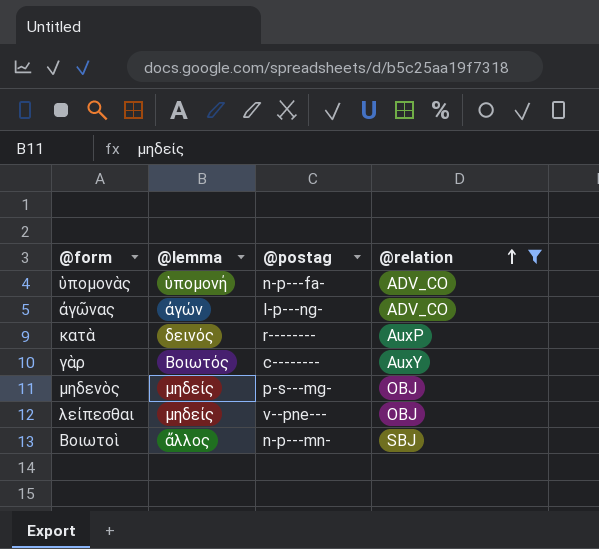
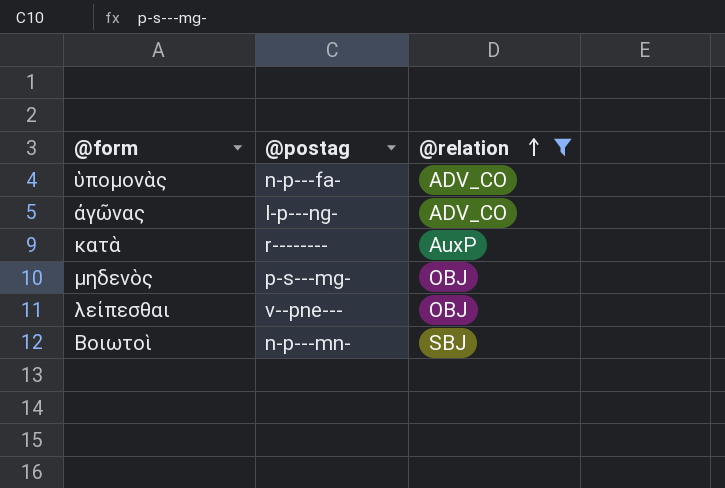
column @lemma | position: 2 -> none
row γὰρ: Βοιωτός | c-------- | AuxY -> none

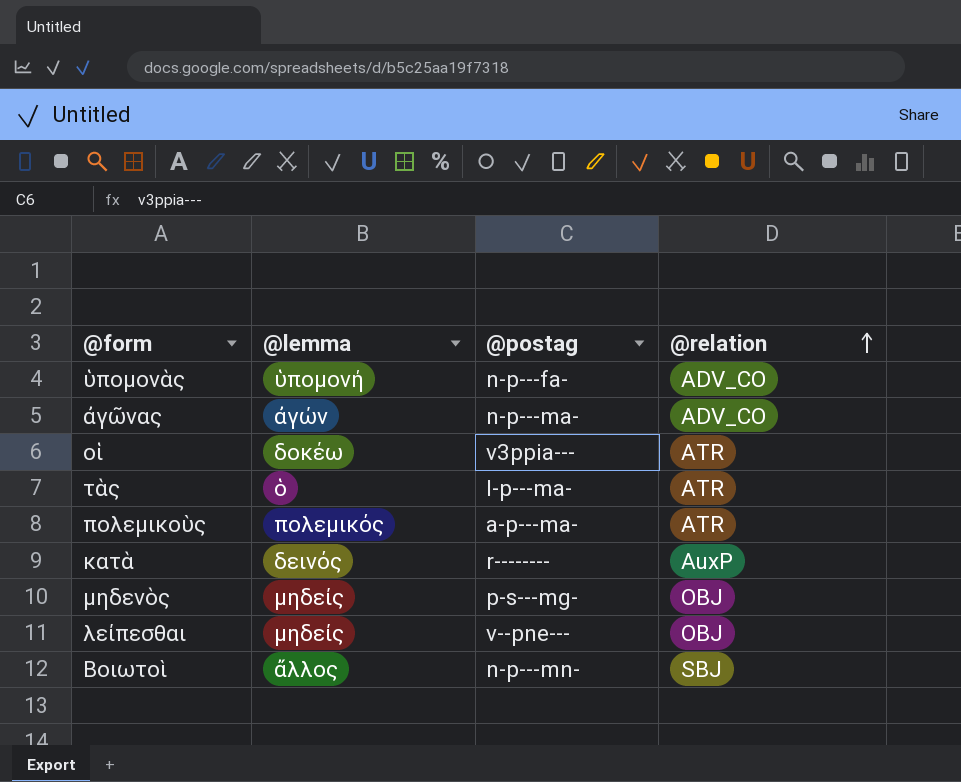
filter: @relation != ATR -> none
column @lemma | position: none -> 2
ἀγῶνας | @postag: l-p---ng- -> n-p---ma-

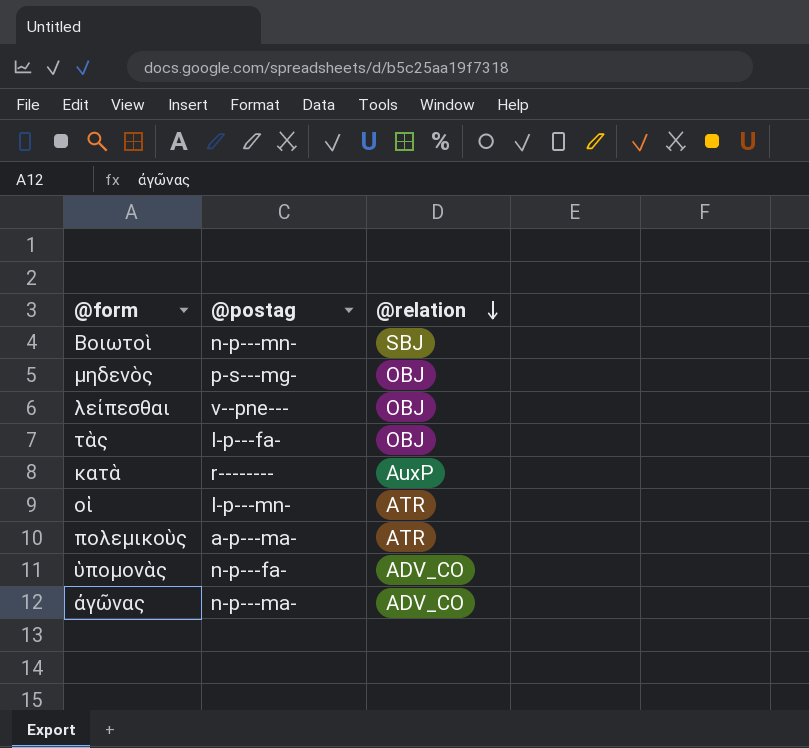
row order: @relation ascending -> @relation descending
column @lemma | position: 2 -> none
τὰς | @postag: l-p---ma- -> l-p---fa-
τὰς | @relation: ATR -> OBJ
οἱ | @postag: v3ppia--- -> l-p---mn-

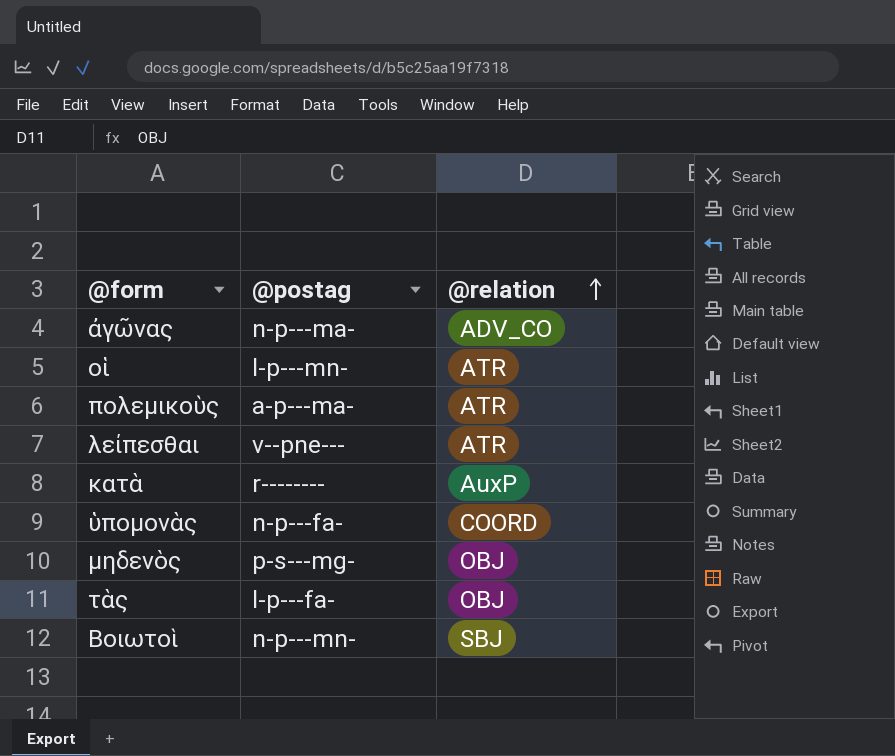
row order: @relation descending -> @relation ascending
λείπεσθαι | @relation: OBJ -> ATR
ὑπομονὰς | @relation: ADV_CO -> COORD

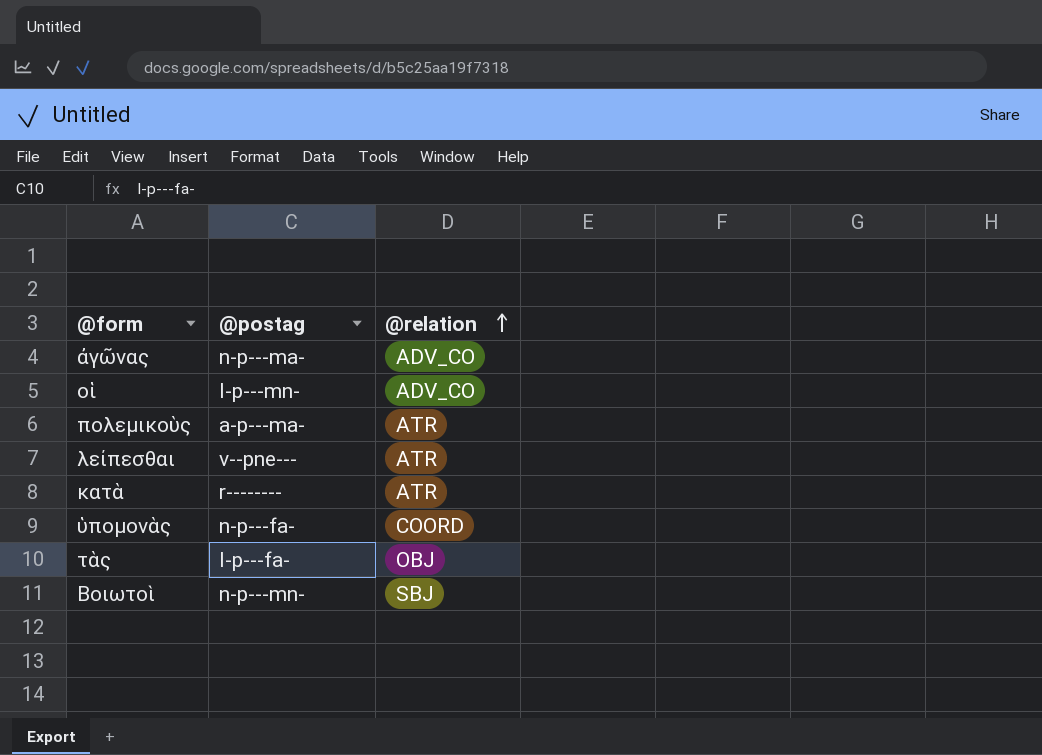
row μηδενὸς: p-s---mg- | OBJ -> none
οἱ | @relation: ATR -> ADV_CO
κατὰ | @relation: AuxP -> ATR

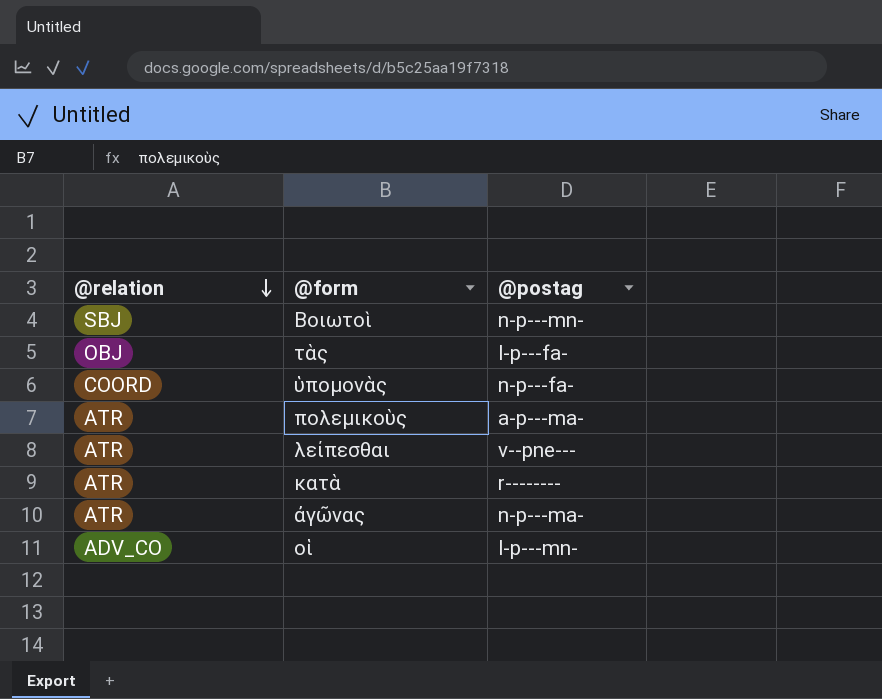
row order: @relation ascending -> @relation descending
column @relation | position: 3 -> 1
ἀγῶνας | @relation: ADV_CO -> ATR

